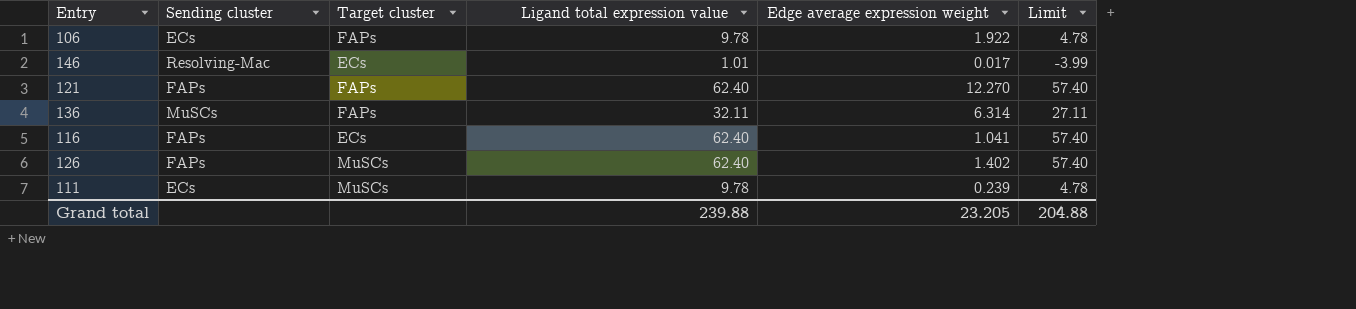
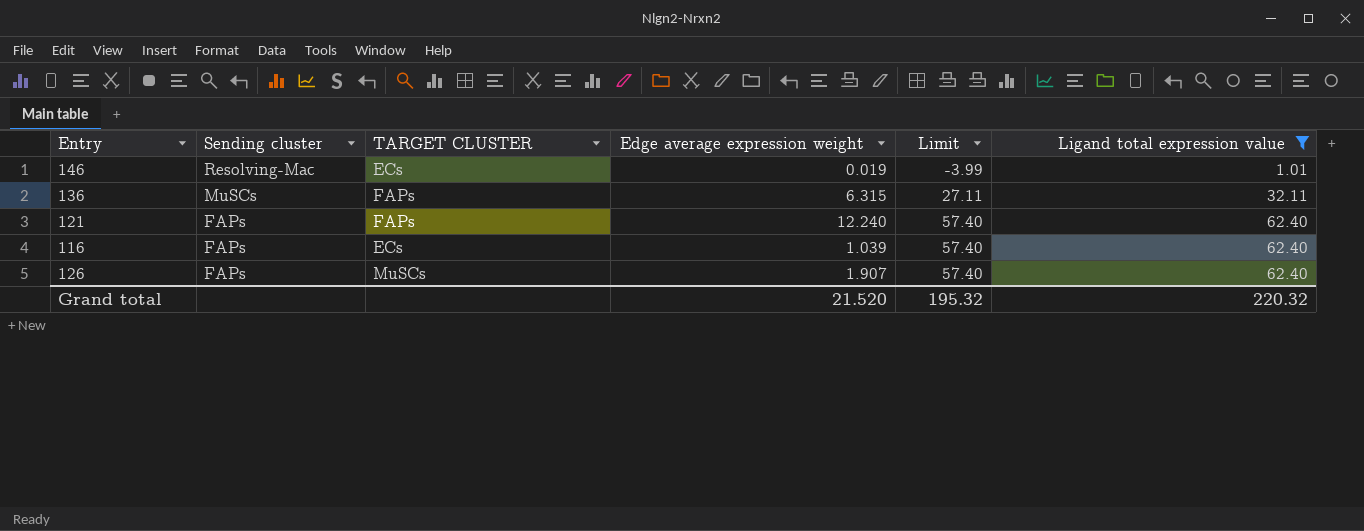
filter: none -> Ligand total expression value != 9.78
row order: none -> Sending cluster descending
column name: Target cluster -> TARGET CLUSTER
column Ligand total expression value | position: 4 -> 6
146 | Edge average expression weight: 0.017 -> 0.019
136 | Edge average expression weight: 6.314 -> 6.315
121 | Edge average expression weight: 12.270 -> 12.240
116 | Edge average expression weight: 1.041 -> 1.039
126 | Edge average expression weight: 1.402 -> 1.907
Grand total | Edge average expression weight: 23.205 -> 21.520
Grand total | Limit: 204.88 -> 195.32
Grand total | Ligand total expression value: 239.88 -> 220.32

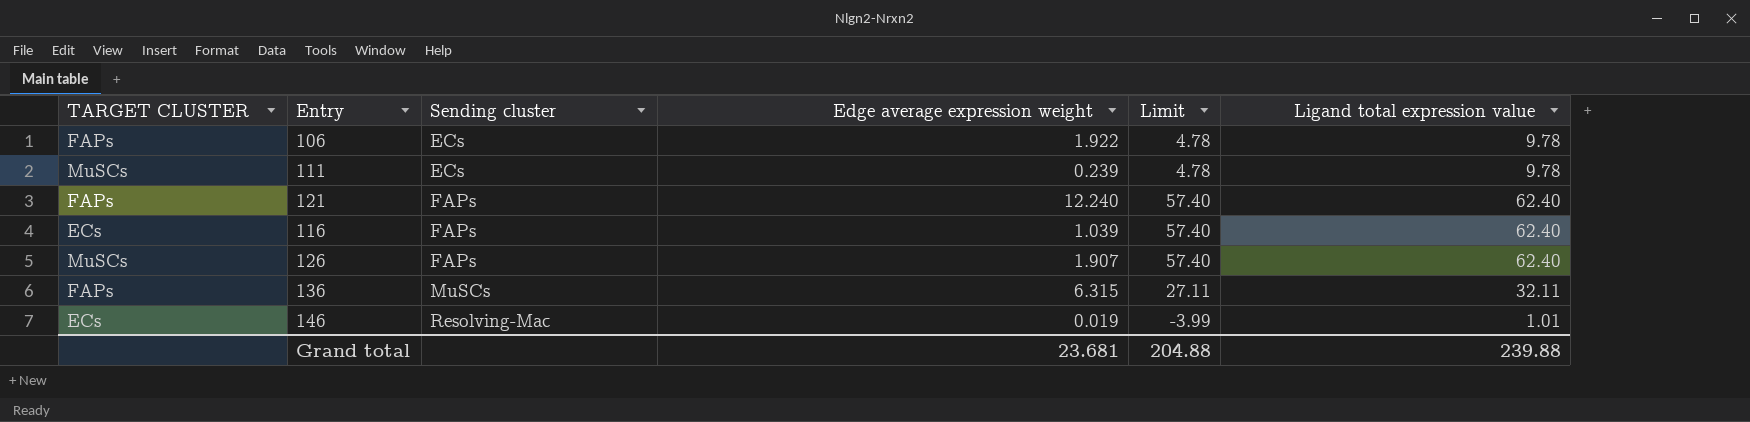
filter: Ligand total expression value != 9.78 -> none
row order: Sending cluster descending -> Sending cluster ascending
column TARGET CLUSTER | position: 3 -> 1
Grand total | Edge average expression weight: 21.520 -> 23.681
Grand total | Limit: 195.32 -> 204.88
Grand total | Ligand total expression value: 220.32 -> 239.88

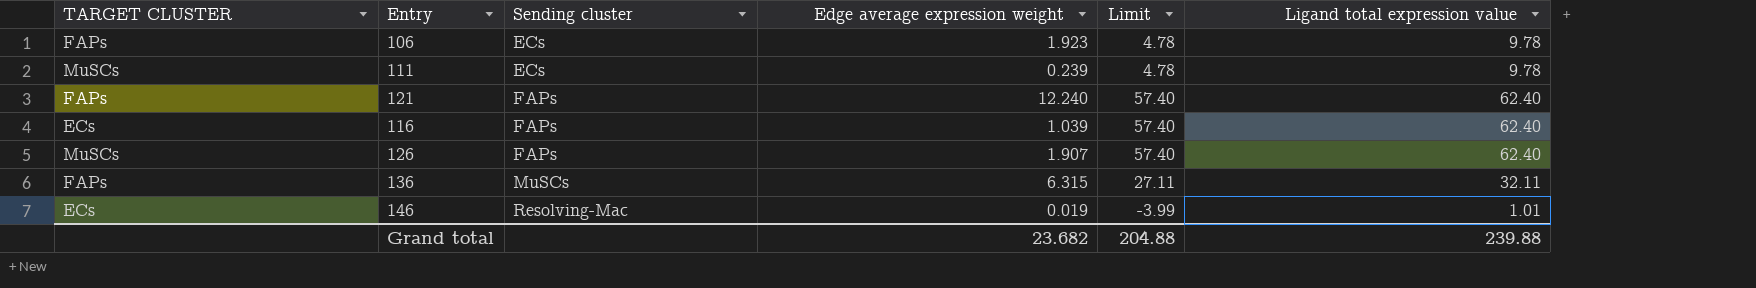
106 | Edge average expression weight: 1.922 -> 1.923
Grand total | Edge average expression weight: 23.681 -> 23.682

